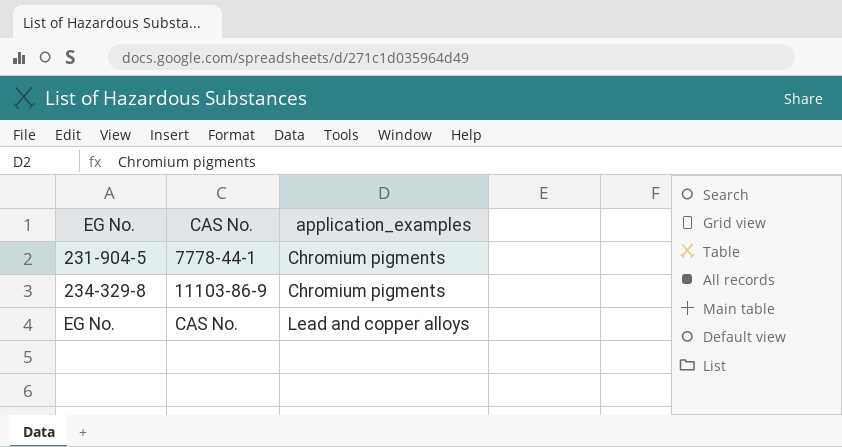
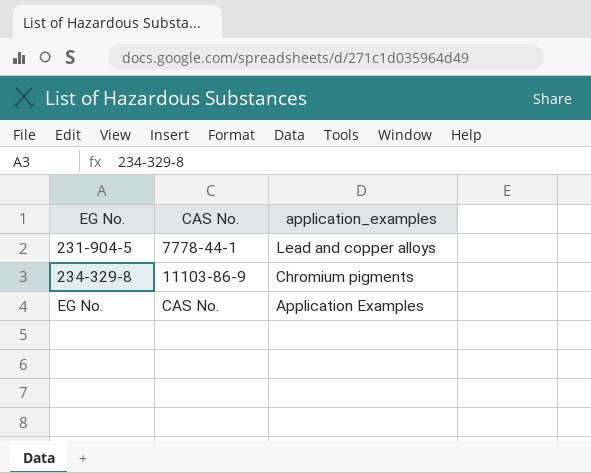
231-904-5 | application_examples: Chromium pigments -> Lead and copper alloys
EG No. | application_examples: Lead and copper alloys -> Application Examples

